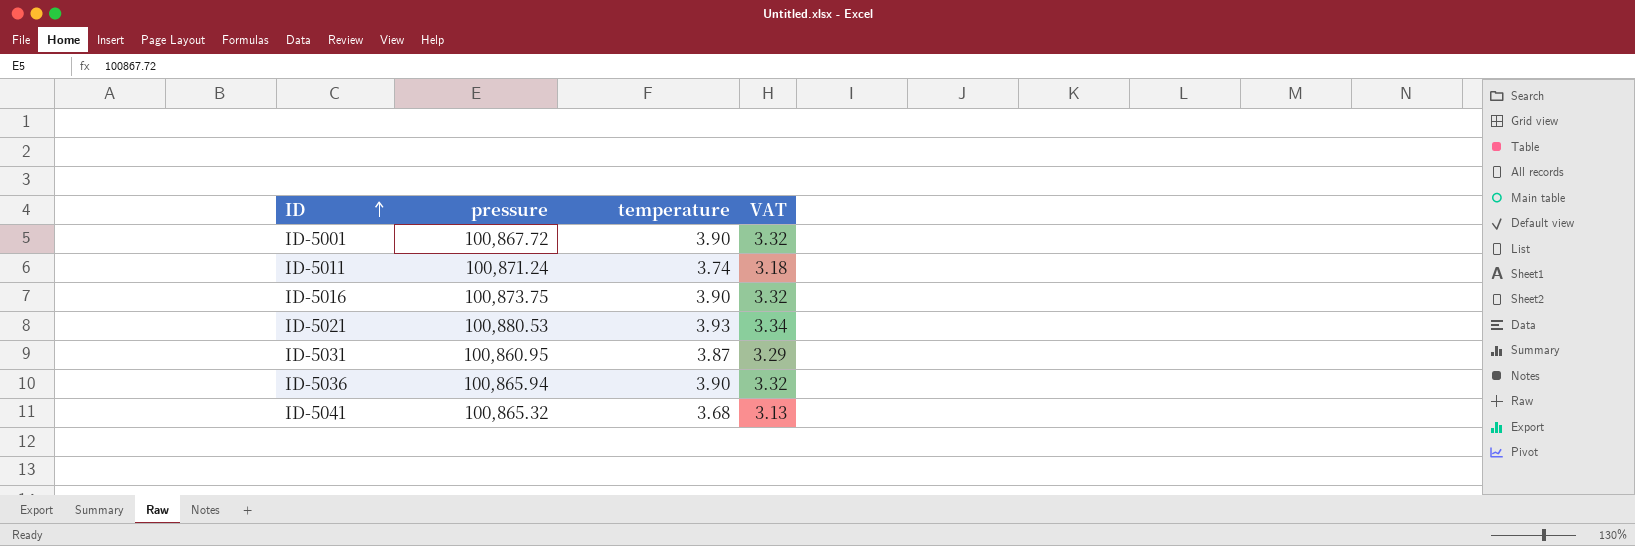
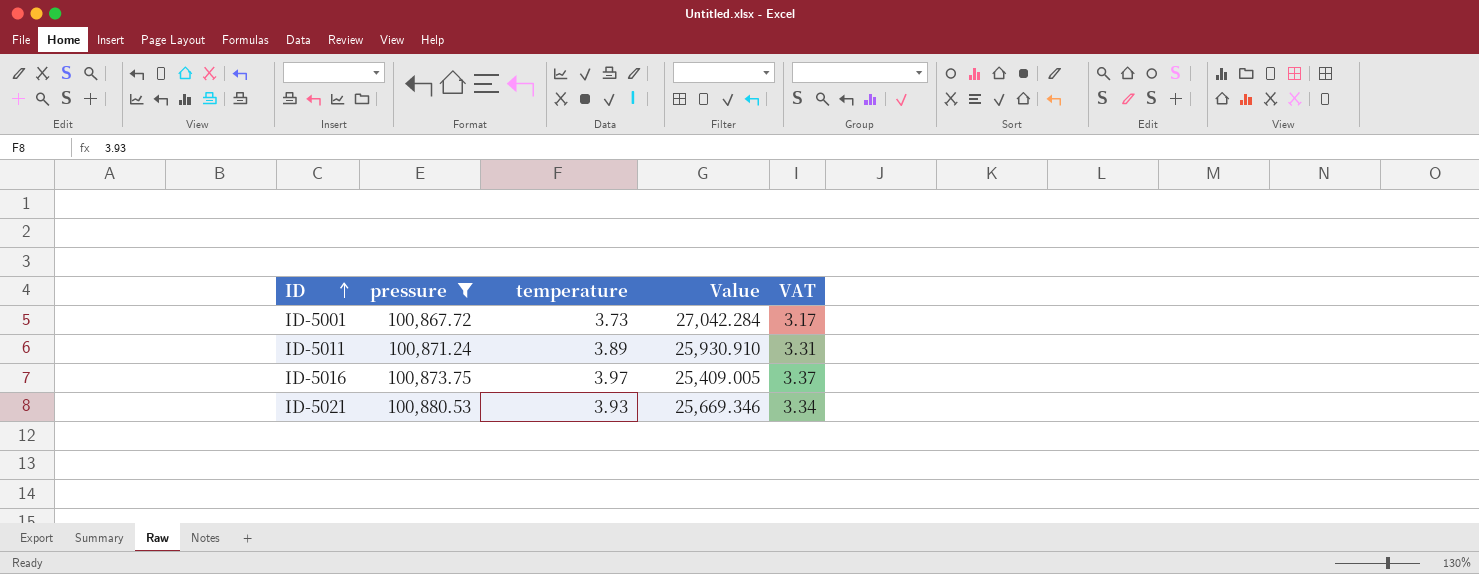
filter: none -> pressure >= 100,867.72
column Value | formula: none -> [pressure] / [temperature]
ID-5001 | temperature: 3.90 -> 3.73
ID-5001 | VAT: 3.32 -> 3.17
ID-5011 | temperature: 3.74 -> 3.89
ID-5011 | VAT: 3.18 -> 3.31
ID-5016 | temperature: 3.90 -> 3.97
ID-5016 | VAT: 3.32 -> 3.37

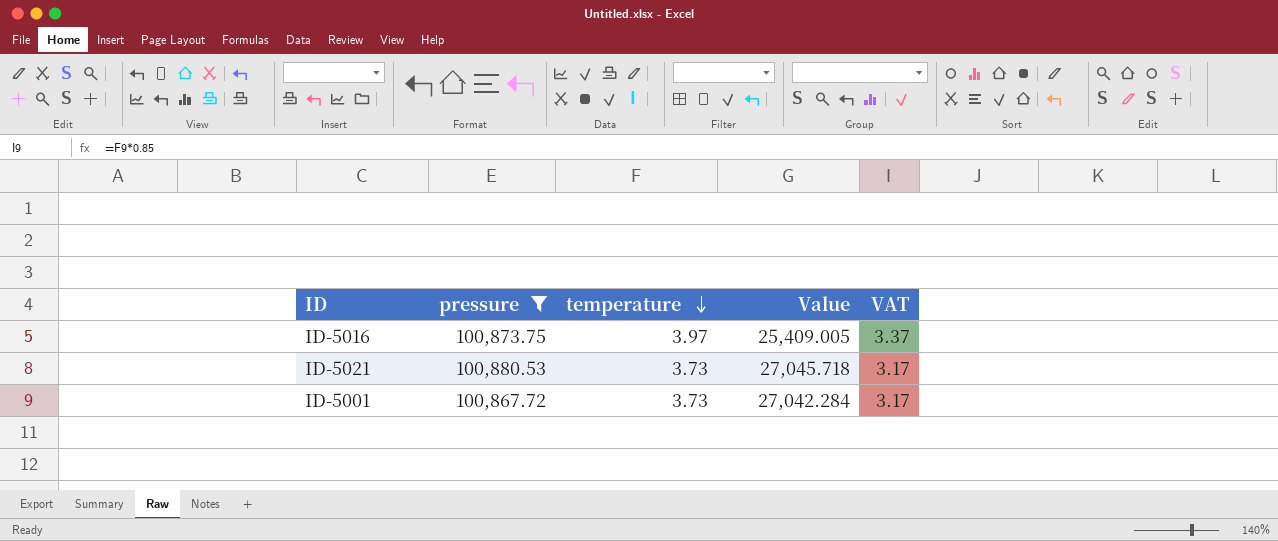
row order: ID ascending -> temperature descending
row ID-5011: 100,871.24 | 3.89 | 25,930.910 | 3.31 -> none
ID-5021 | temperature: 3.93 -> 3.73
ID-5021 | Value: 25,669.346 -> 27,045.718
ID-5021 | VAT: 3.34 -> 3.17

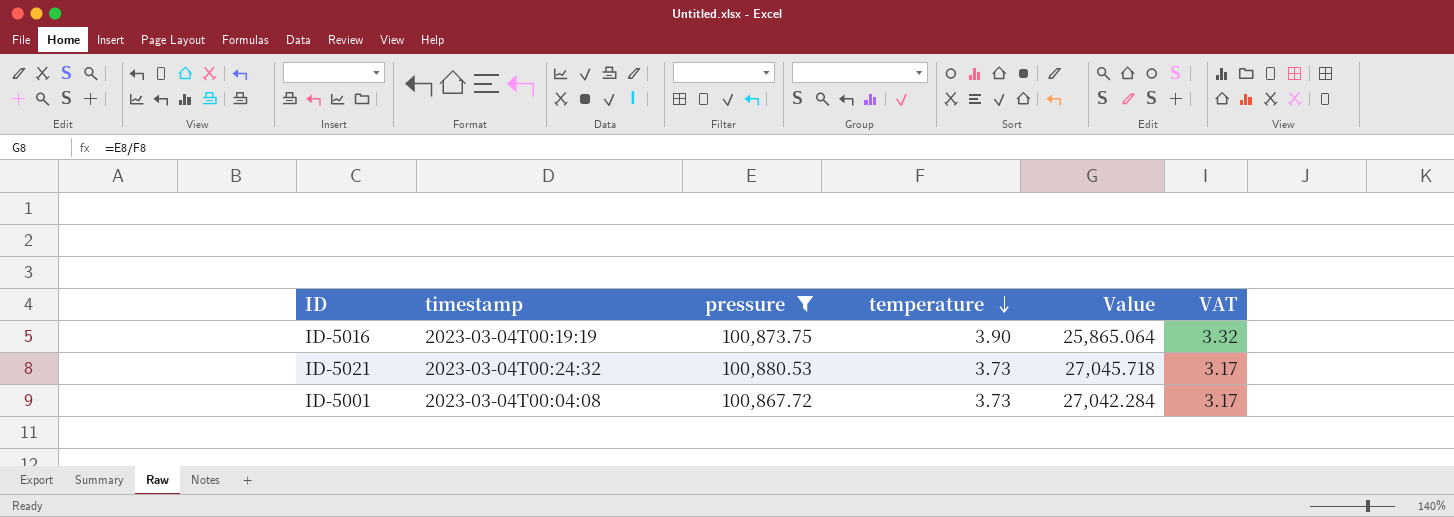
column timestamp | position: none -> 2
ID-5016 | temperature: 3.97 -> 3.90
ID-5016 | Value: 25,409.005 -> 25,865.064
ID-5016 | VAT: 3.37 -> 3.32

